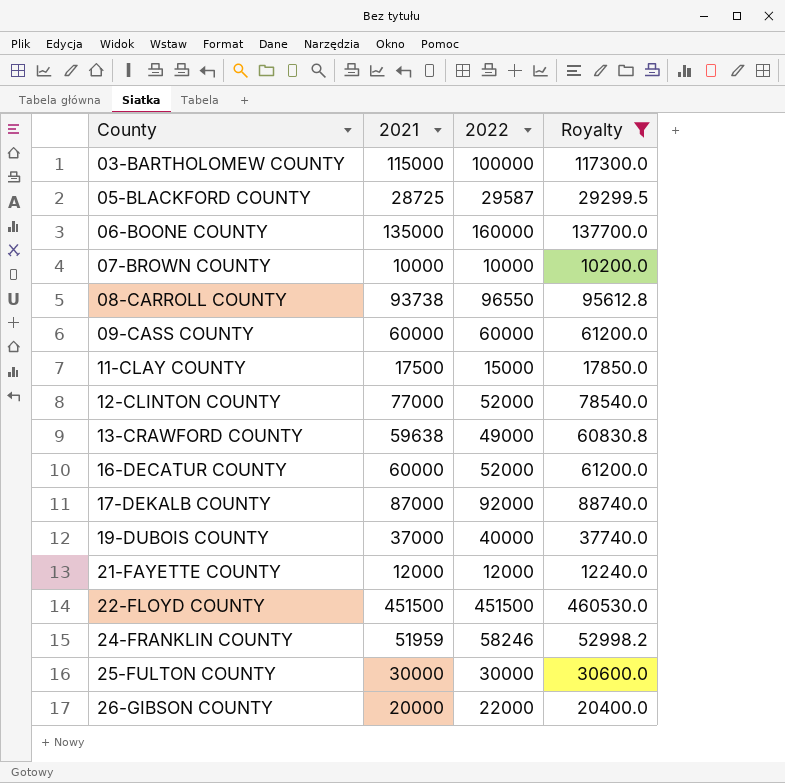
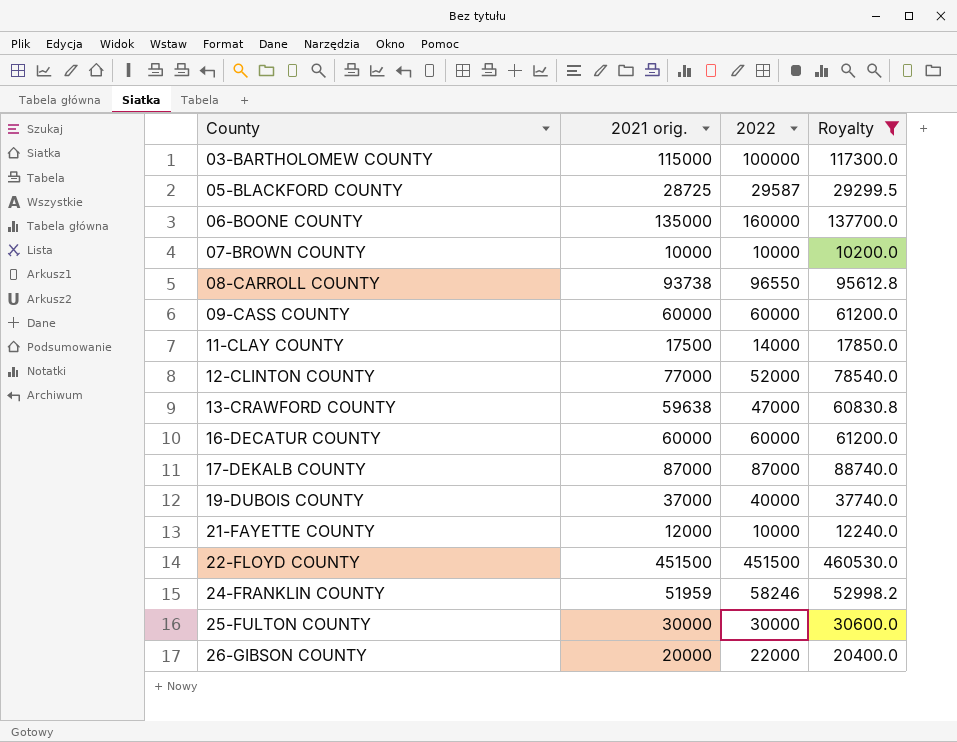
column name: 2021 -> 2021 orig.
11-CLAY COUNTY | 2022: 15000 -> 14000
13-CRAWFORD COUNTY | 2022: 49000 -> 47000
16-DECATUR COUNTY | 2022: 52000 -> 60000
17-DEKALB COUNTY | 2022: 92000 -> 87000
21-FAYETTE COUNTY | 2022: 12000 -> 10000

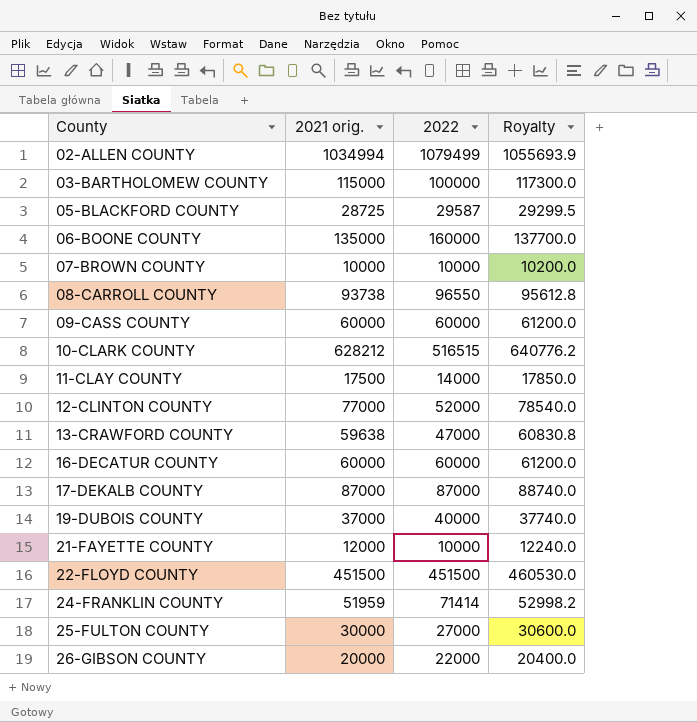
filter: Royalty <= 460530.0 -> none
24-FRANKLIN COUNTY | 2022: 58246 -> 71414
25-FULTON COUNTY | 2022: 30000 -> 27000

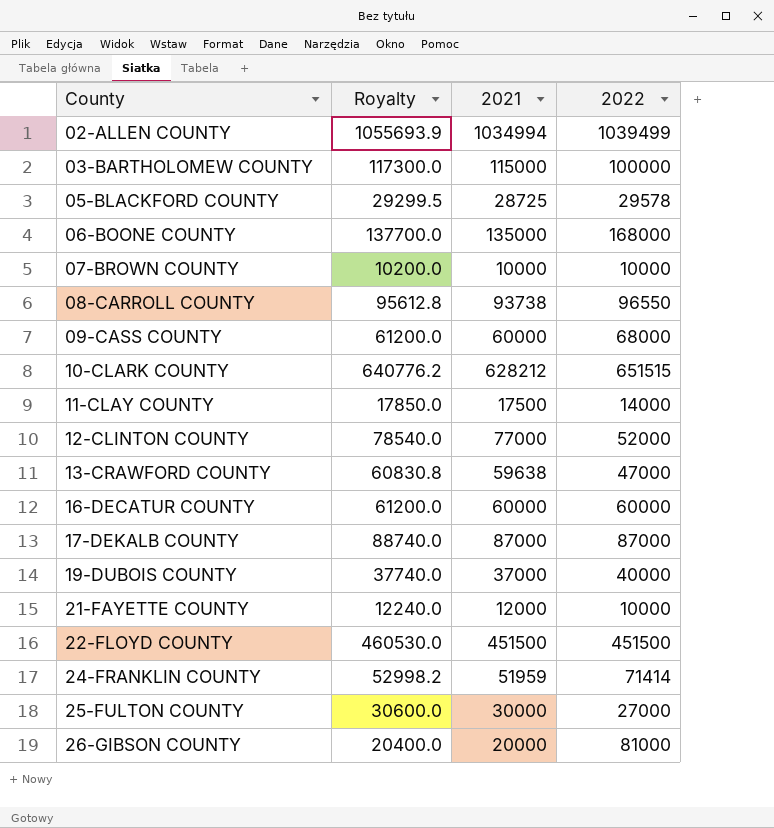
column Royalty | position: 4 -> 2
column name: 2021 orig. -> 2021
02-ALLEN COUNTY | 2022: 1079499 -> 1039499
05-BLACKFORD COUNTY | 2022: 29587 -> 29578
06-BOONE COUNTY | 2022: 160000 -> 168000
09-CASS COUNTY | 2022: 60000 -> 68000
10-CLARK COUNTY | 2022: 516515 -> 651515
26-GIBSON COUNTY | 2022: 22000 -> 81000

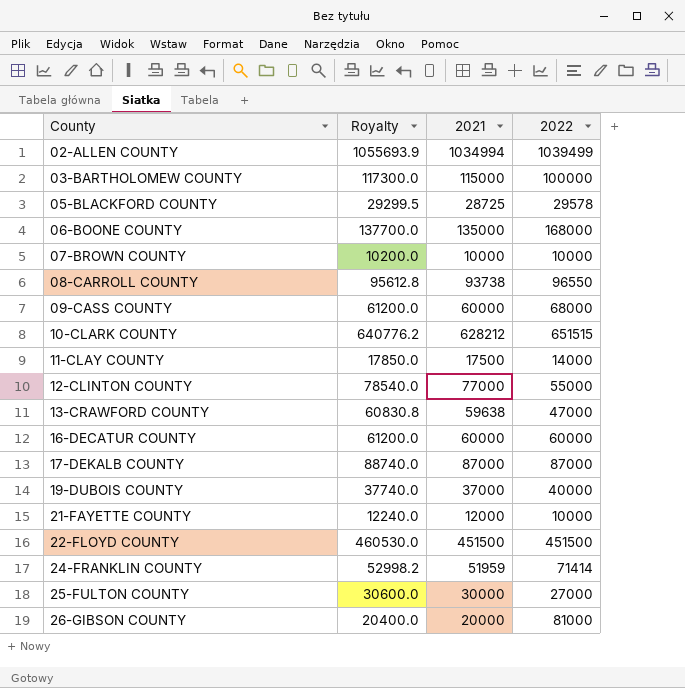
12-CLINTON COUNTY | 2022: 52000 -> 55000

